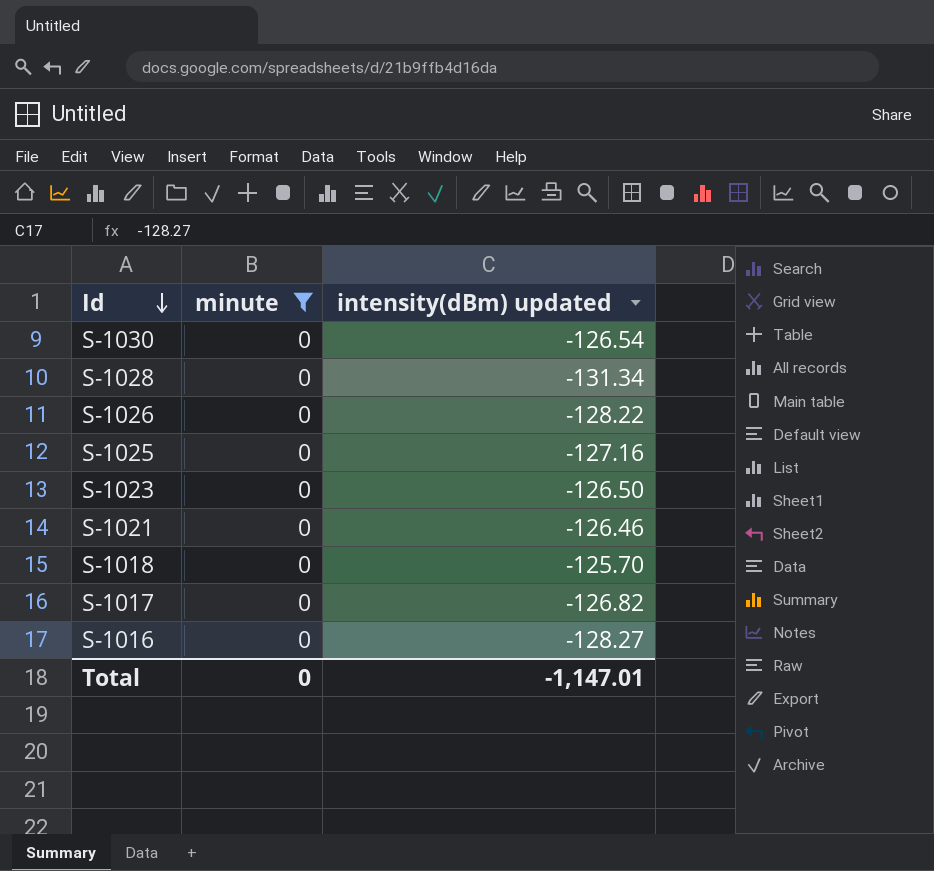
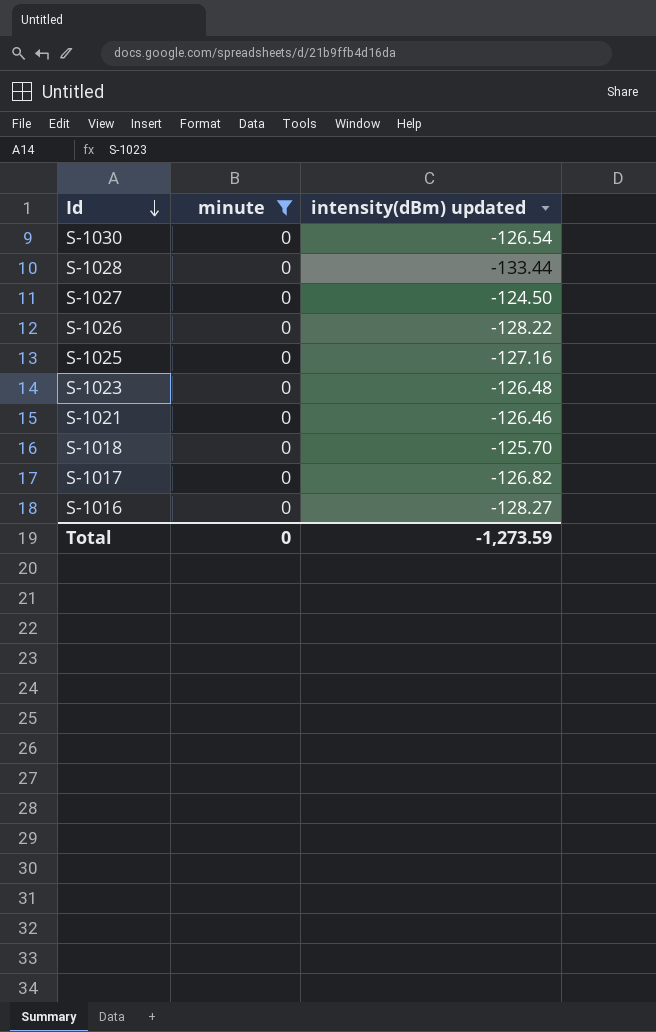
S-1028 | intensity(dBm) updated: -131.34 -> -133.44
row S-1027: none -> 0 | -124.50
S-1023 | intensity(dBm) updated: -126.50 -> -126.48
Total | intensity(dBm) updated: -1,147.01 -> -1,273.59

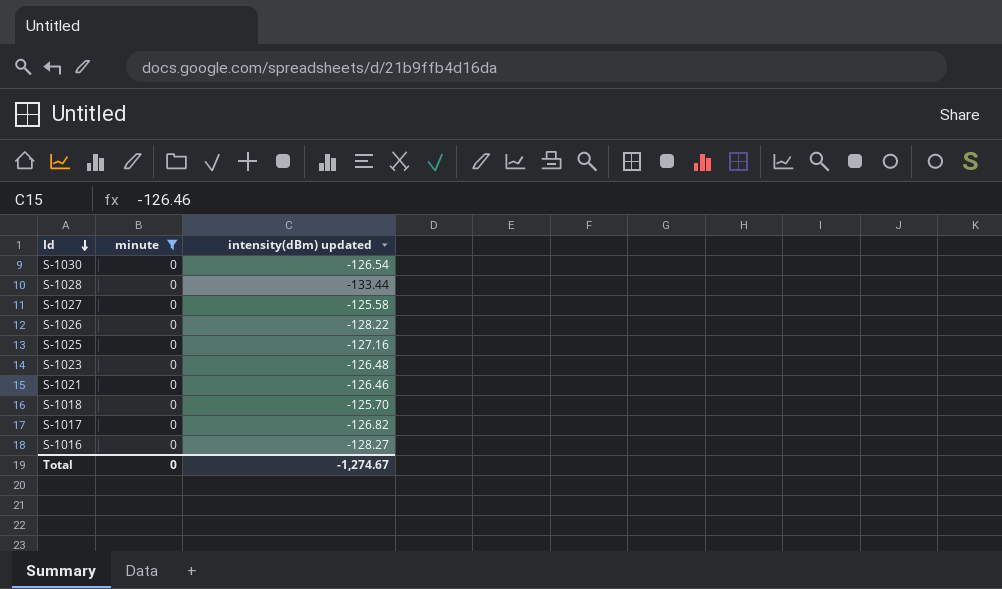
S-1027 | intensity(dBm) updated: -124.50 -> -125.58
Total | intensity(dBm) updated: -1,273.59 -> -1,274.67

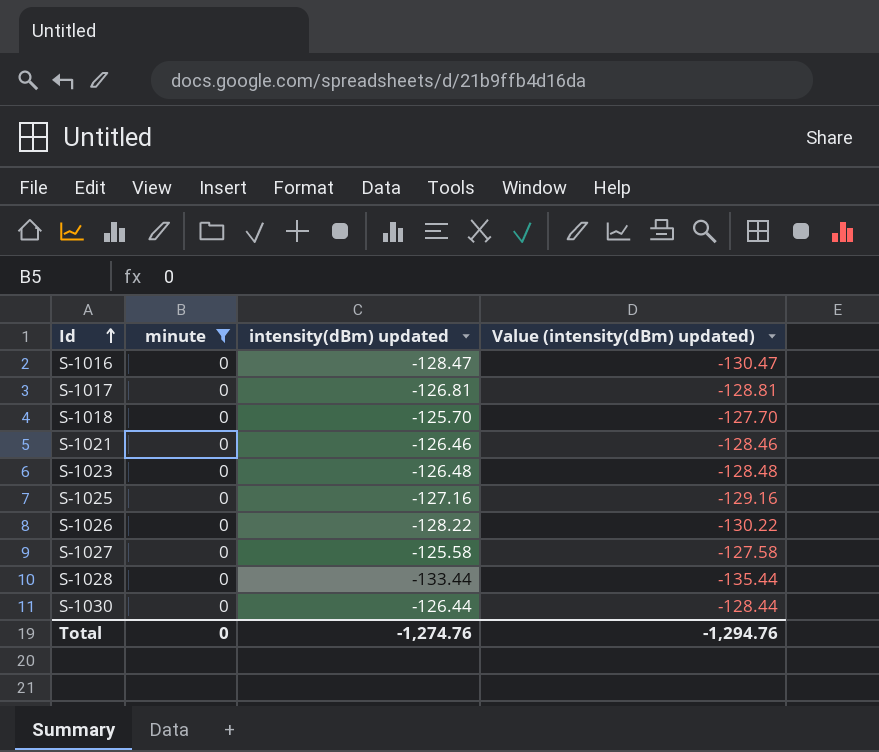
row order: Id descending -> Id ascending
column Value (intensity(dBm) updated) | formula: none -> [intensity(dBm) updated] - 2
S-1016 | intensity(dBm) updated: -128.27 -> -128.47
S-1017 | intensity(dBm) updated: -126.82 -> -126.81
S-1030 | intensity(dBm) updated: -126.54 -> -126.44
Total | intensity(dBm) updated: -1,274.67 -> -1,274.76

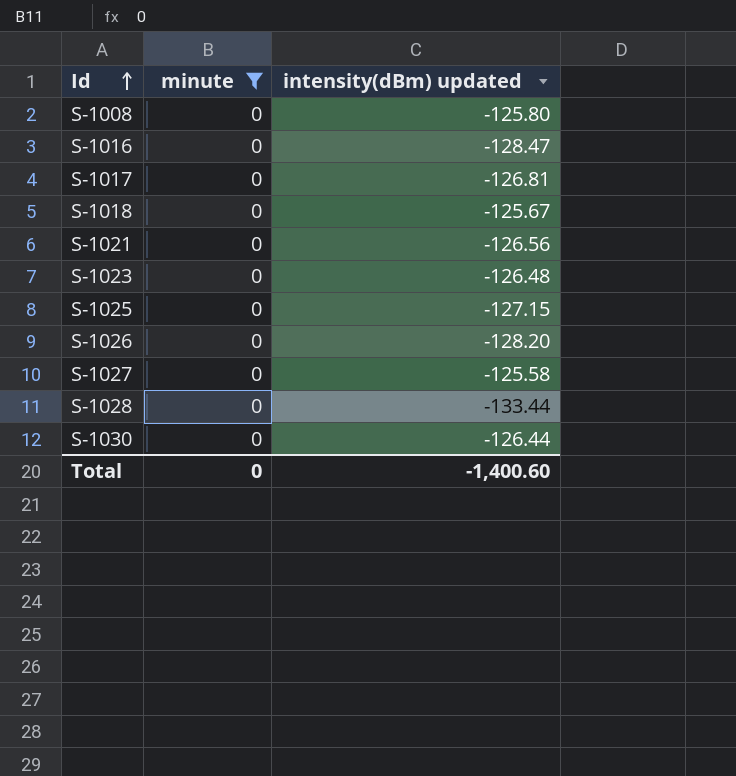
column Value (intensity(dBm) updated) | formula: [intensity(dBm) updated] - 2 -> none
row S-1008: none -> 0 | -125.80
S-1018 | intensity(dBm) updated: -125.70 -> -125.67
S-1021 | intensity(dBm) updated: -126.46 -> -126.56
S-1025 | intensity(dBm) updated: -127.16 -> -127.15
S-1026 | intensity(dBm) updated: -128.22 -> -128.20
Total | intensity(dBm) updated: -1,274.76 -> -1,400.60

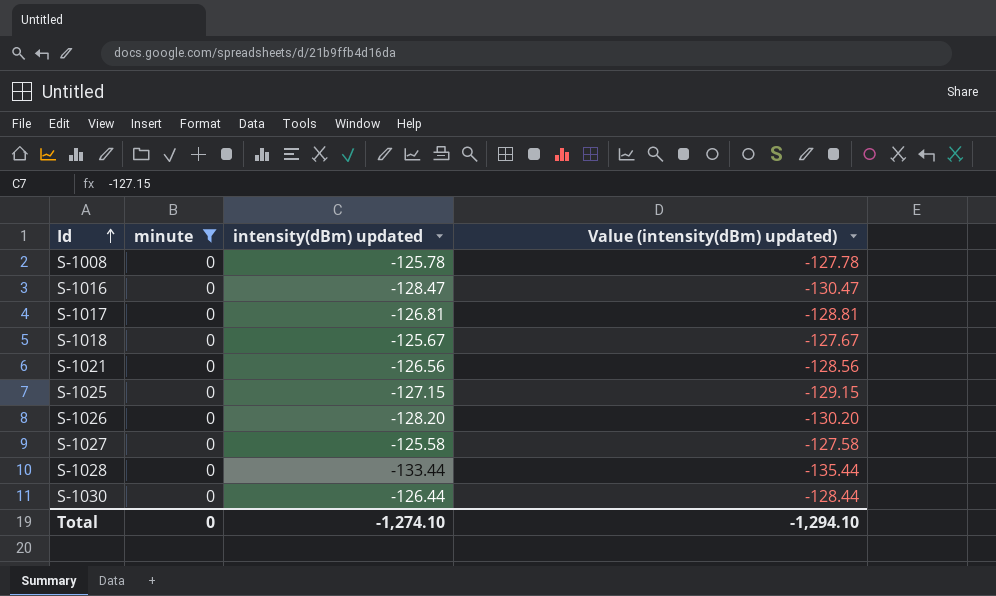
column Value (intensity(dBm) updated) | formula: none -> [intensity(dBm) updated] - 2
row S-1023: 0 | -126.48 -> none
S-1008 | intensity(dBm) updated: -125.80 -> -125.78
Total | intensity(dBm) updated: -1,400.60 -> -1,274.10

